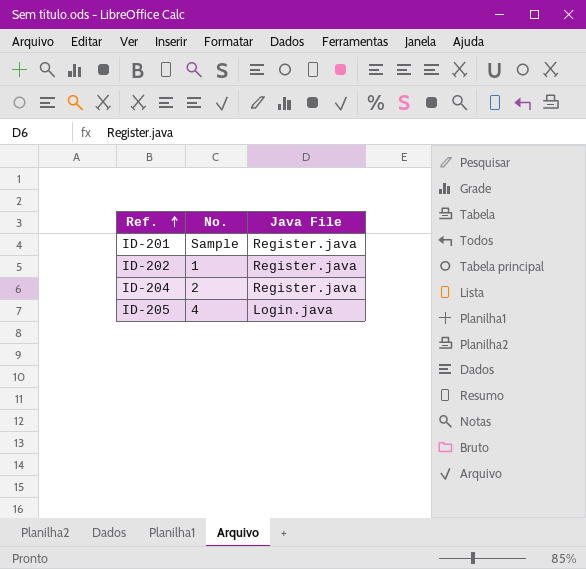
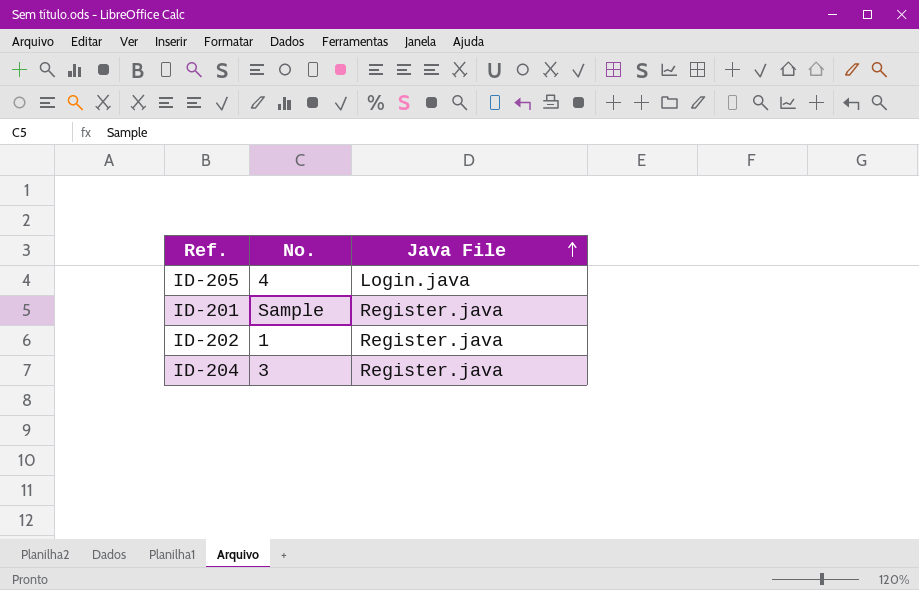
row order: Ref. ascending -> Java File ascending
ID-204 | No.: 2 -> 3

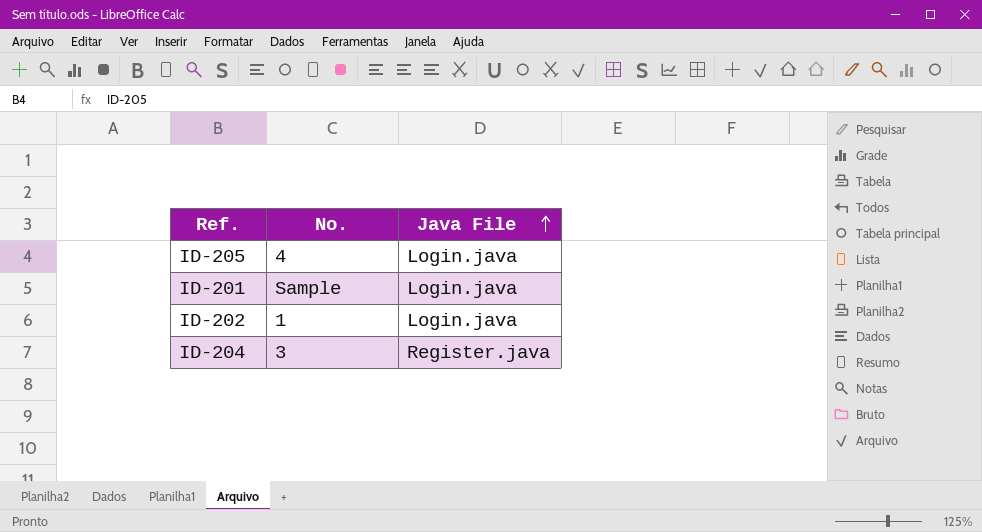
ID-201 | Java File: Register.java -> Login.java
ID-202 | Java File: Register.java -> Login.java

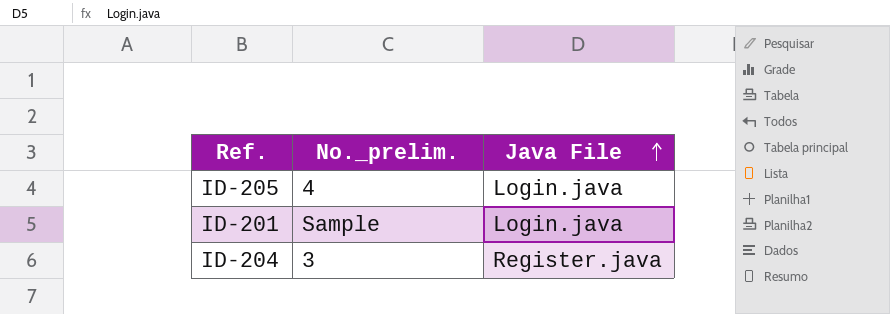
column name: No. -> No._prelim.
row ID-202: 1 | Login.java -> none

